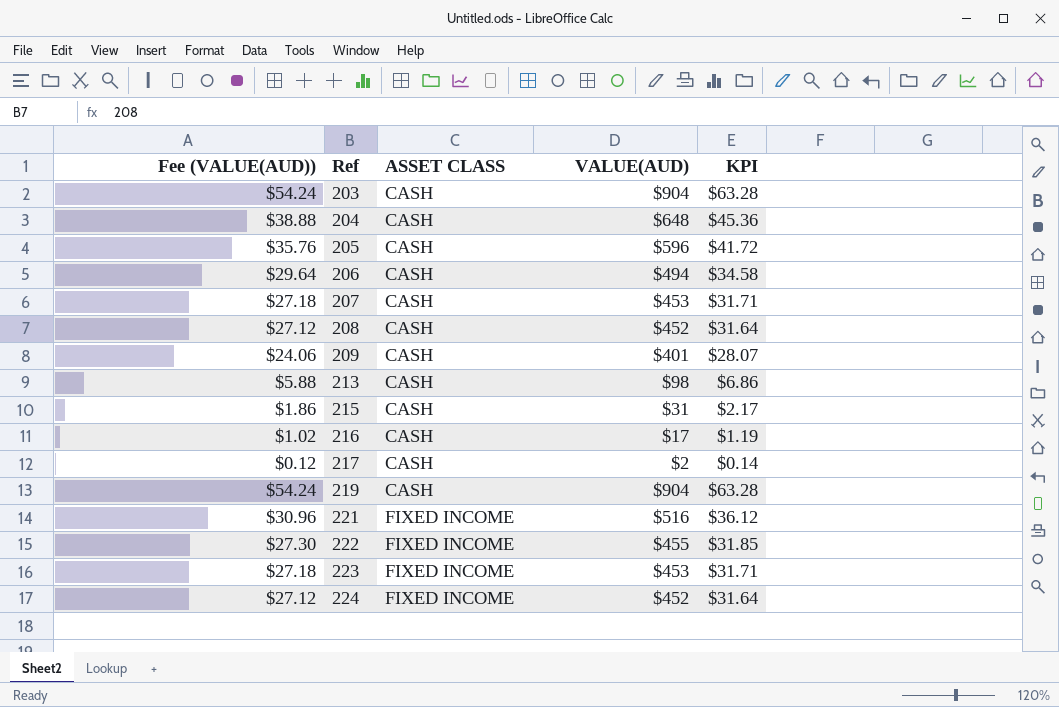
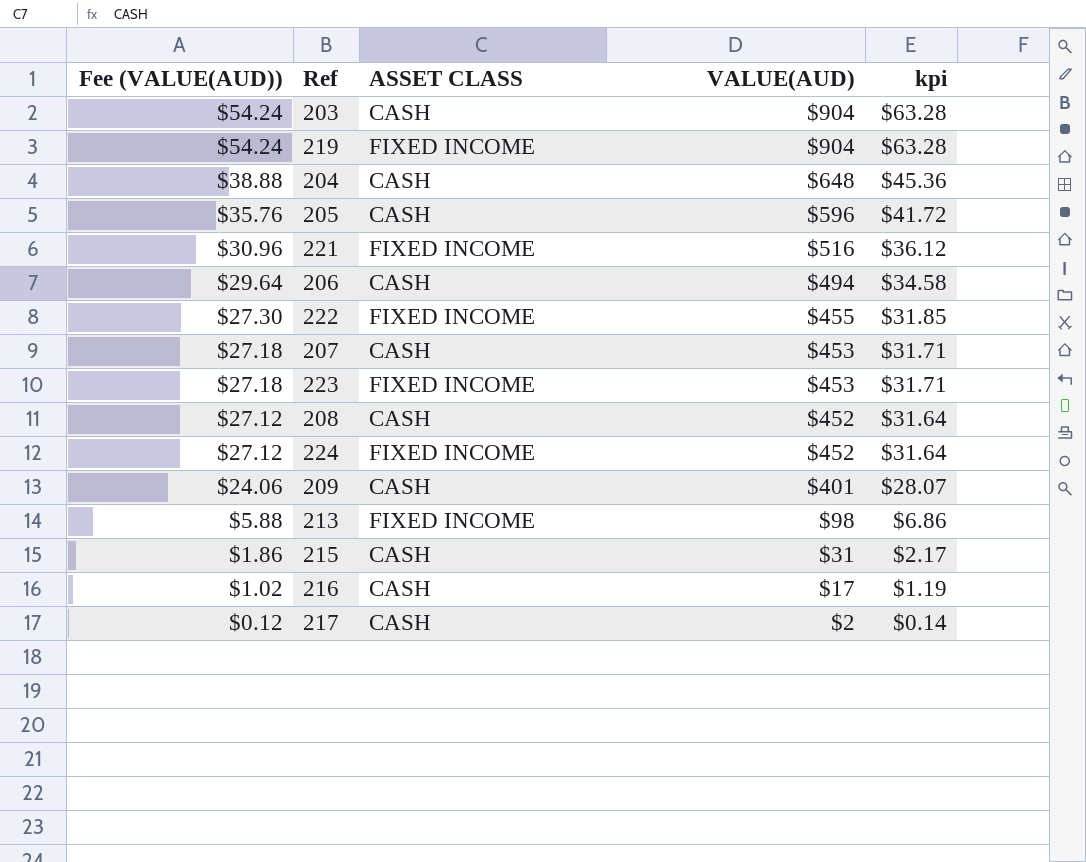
row order: Ref ascending -> Fee (VALUE(AUD)) descending
column name: KPI -> kpi
219 | ASSET CLASS: CASH -> FIXED INCOME
213 | ASSET CLASS: CASH -> FIXED INCOME

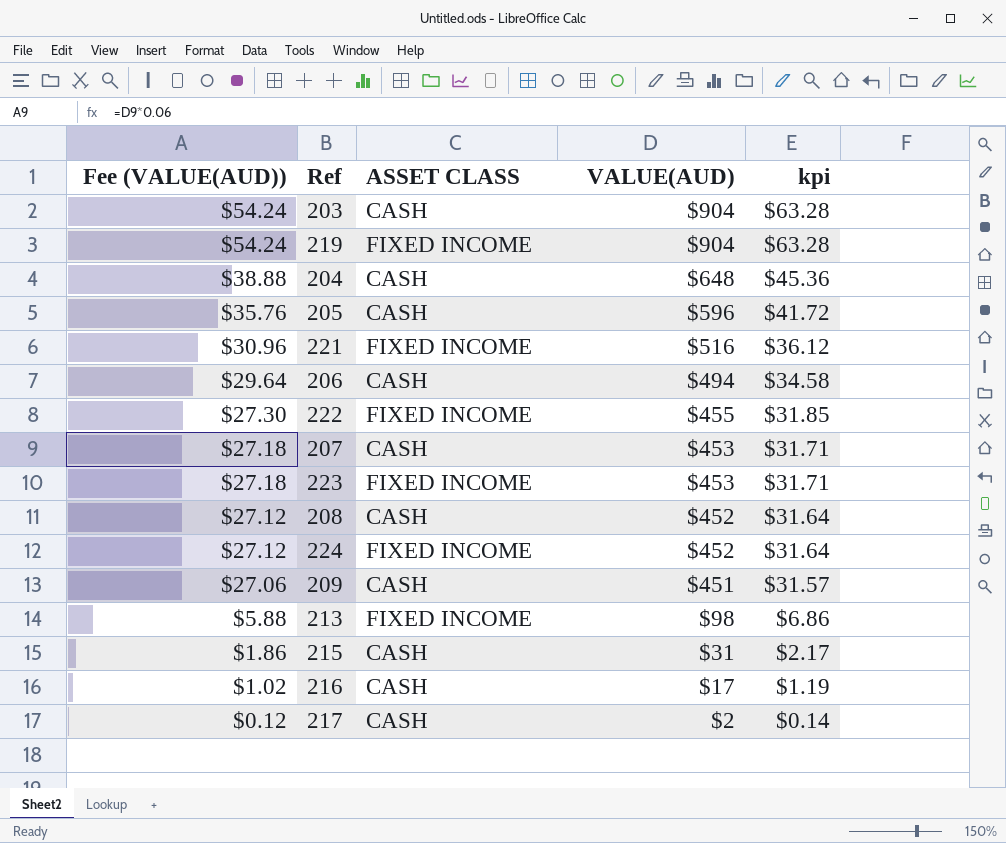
209 | Fee (VALUE(AUD)): $24.06 -> $27.06
209 | VALUE(AUD): $401 -> $451
209 | kpi: $28.07 -> $31.57

